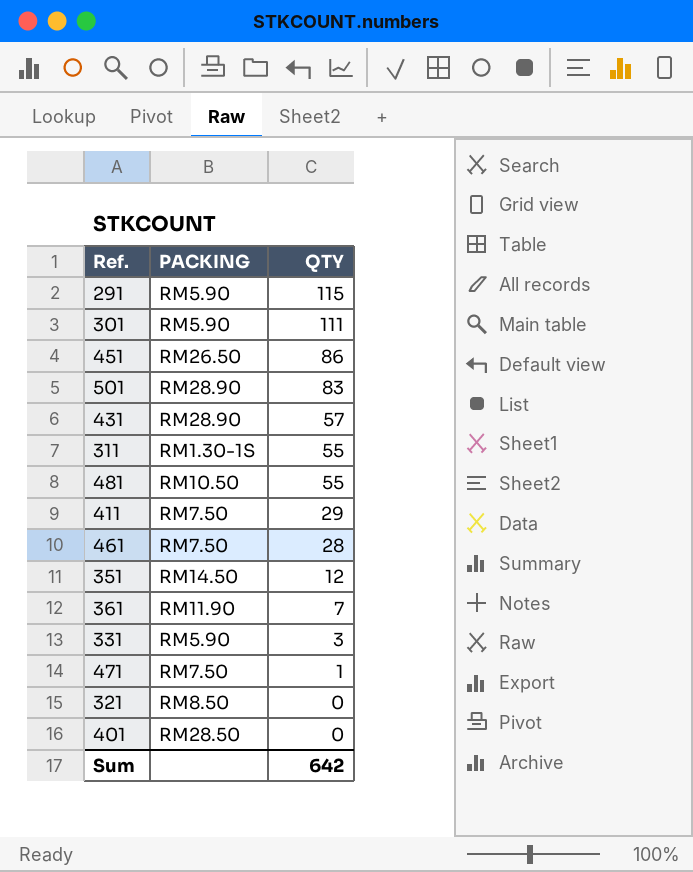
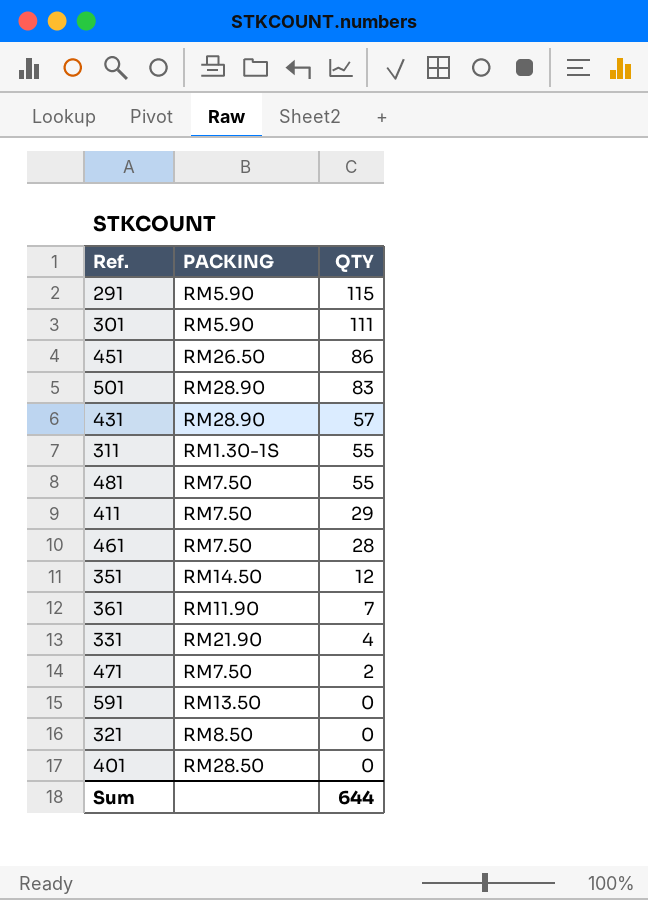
481 | PACKING: RM10.50 -> RM7.50
331 | PACKING: RM5.90 -> RM21.90
331 | QTY: 3 -> 4
471 | QTY: 1 -> 2
row 591: none -> RM13.50 | 0
Sum | QTY: 642 -> 644

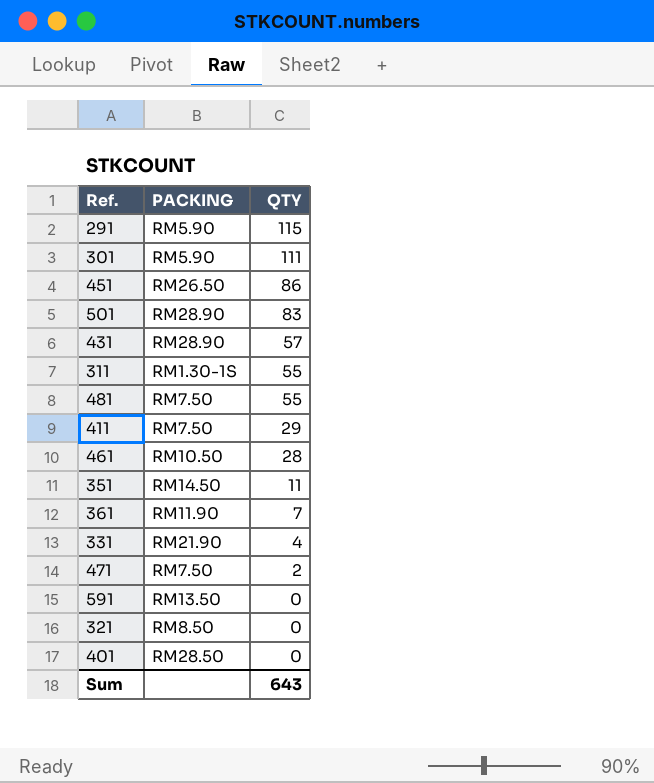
461 | PACKING: RM7.50 -> RM10.50
351 | QTY: 12 -> 11
Sum | QTY: 644 -> 643

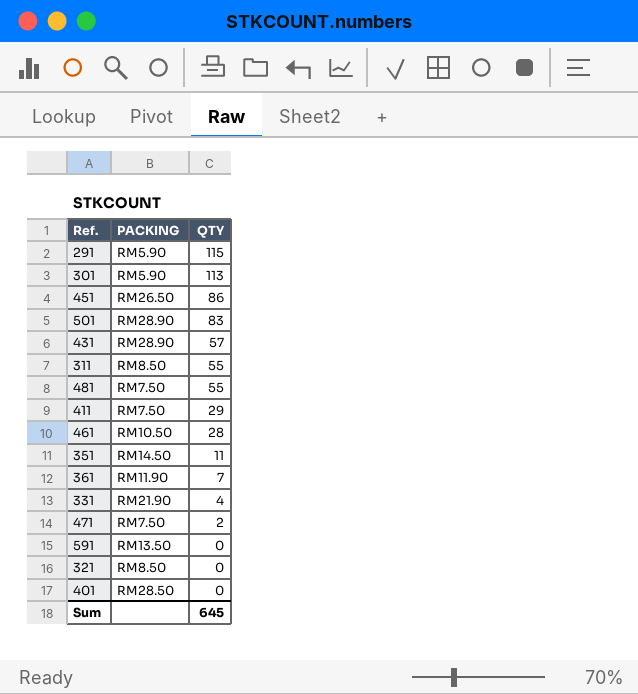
301 | QTY: 111 -> 113
311 | PACKING: RM1.30-1S -> RM8.50
Sum | QTY: 643 -> 645

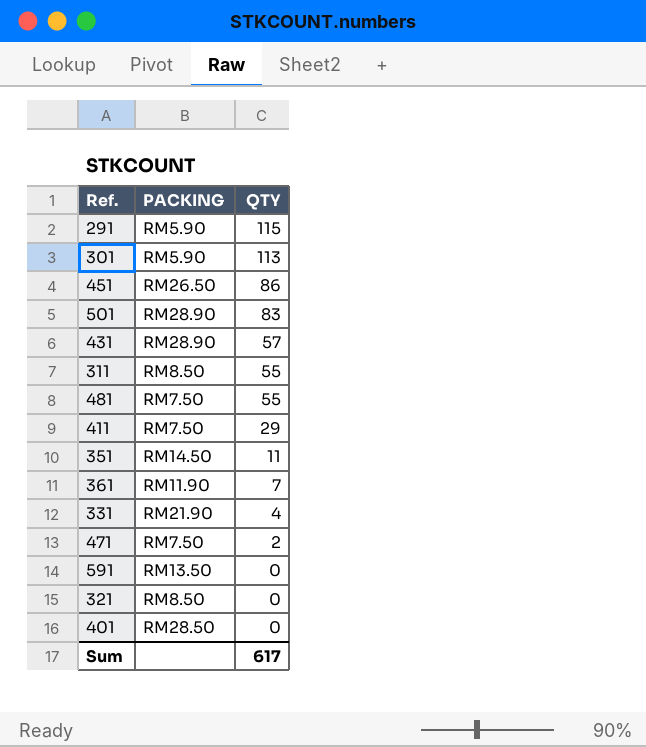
row 461: RM10.50 | 28 -> none
Sum | QTY: 645 -> 617

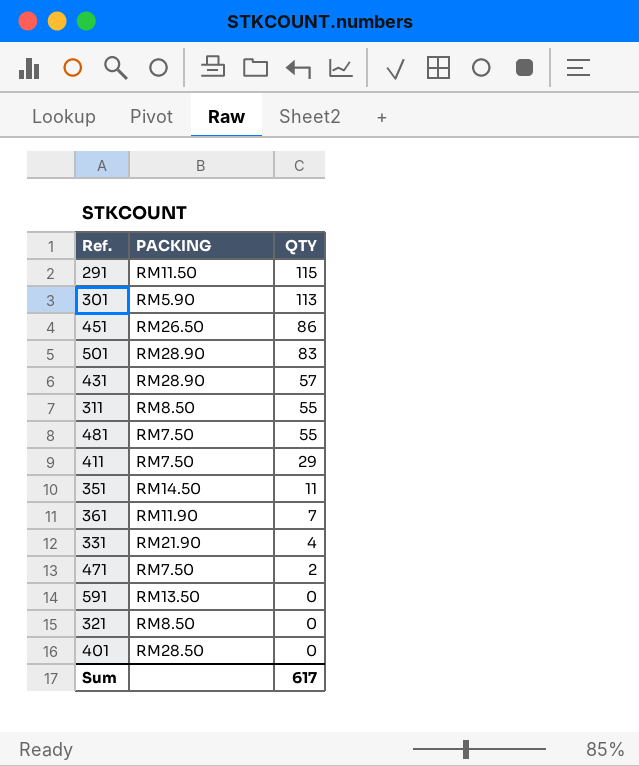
291 | PACKING: RM5.90 -> RM11.50

